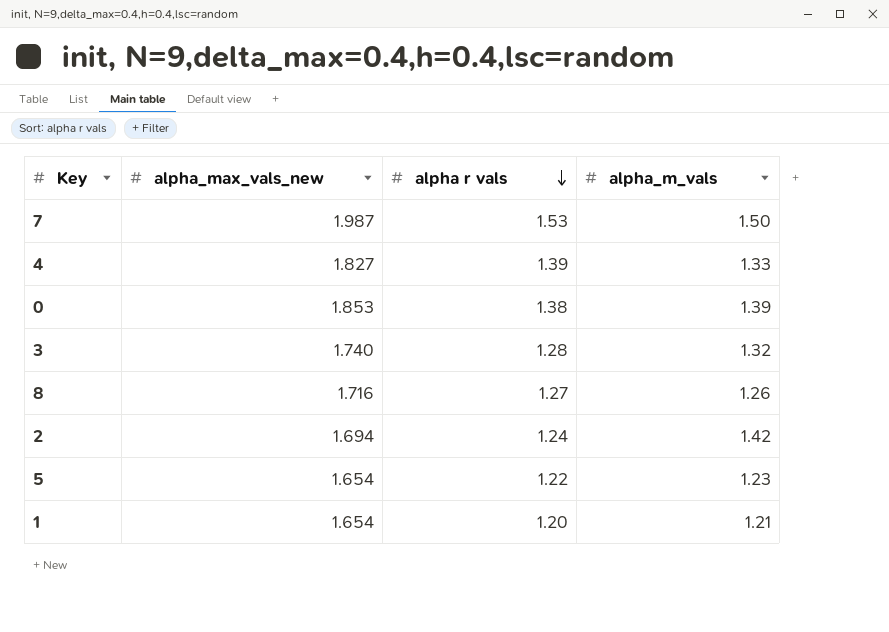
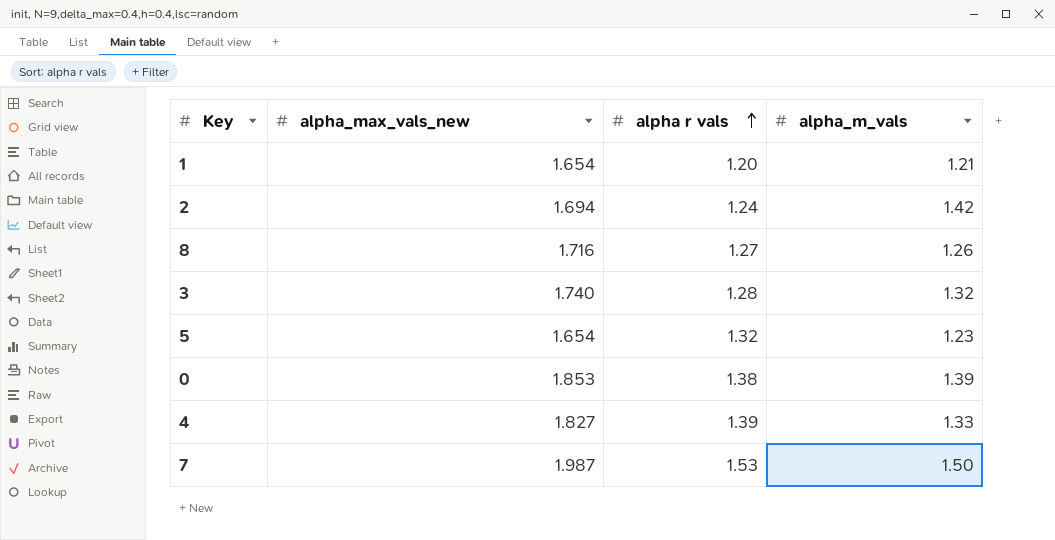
row order: alpha r vals descending -> alpha r vals ascending
5 | alpha r vals: 1.22 -> 1.32

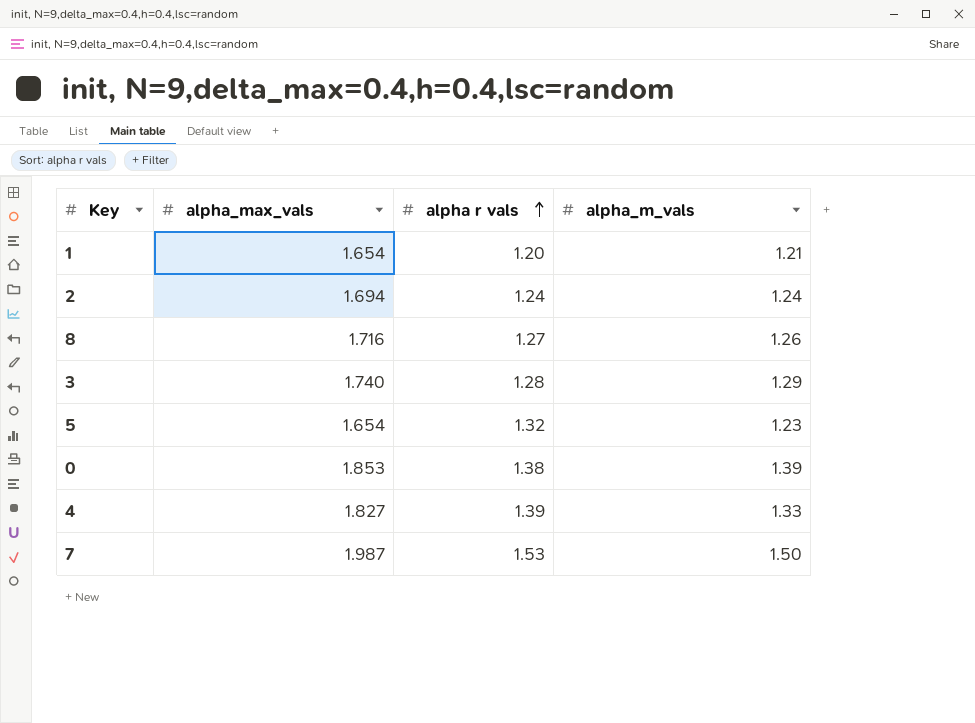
column name: alpha_max_vals_new -> alpha_max_vals
2 | alpha_m_vals: 1.42 -> 1.24
3 | alpha_m_vals: 1.32 -> 1.29

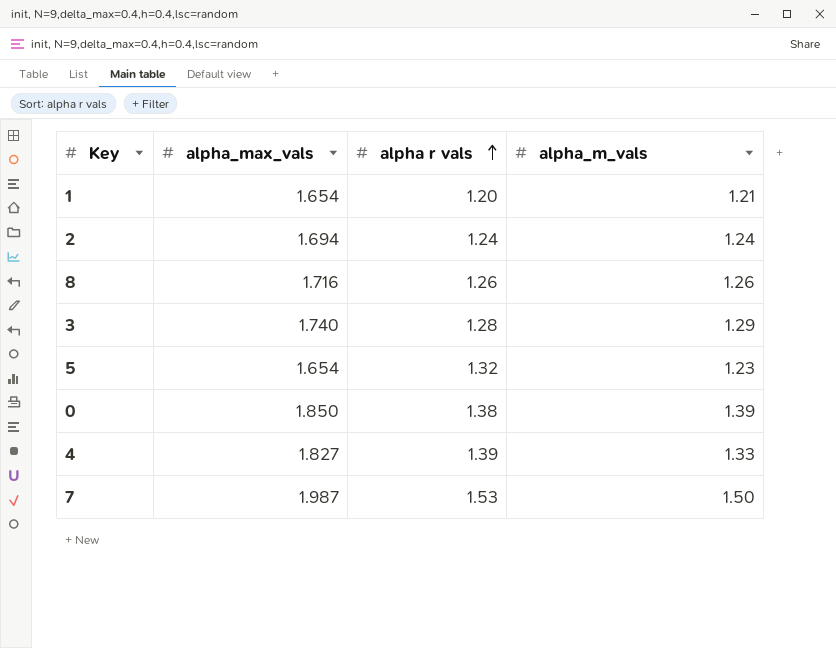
8 | alpha r vals: 1.27 -> 1.26
0 | alpha_max_vals: 1.853 -> 1.850

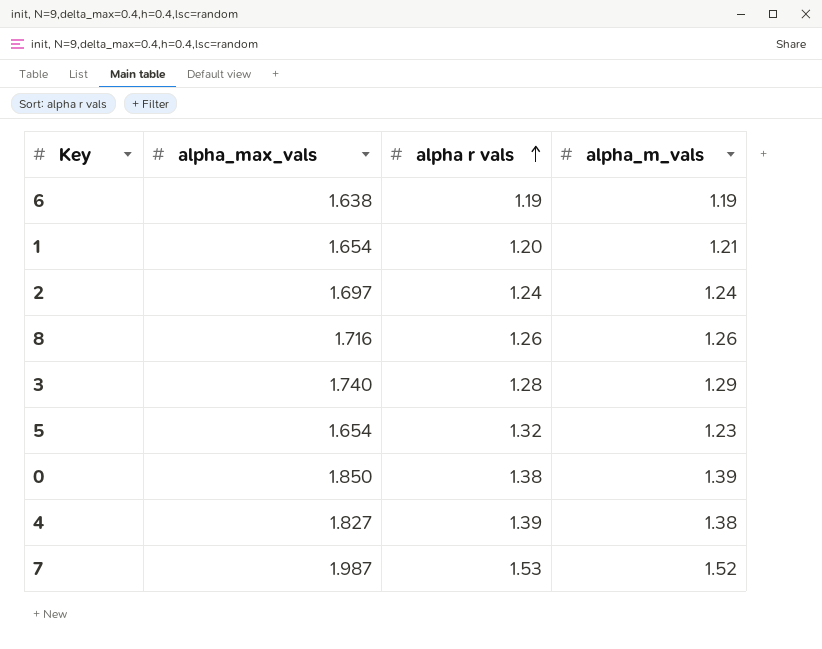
row 6: none -> 1.638 | 1.19 | 1.19
2 | alpha_max_vals: 1.694 -> 1.697
4 | alpha_m_vals: 1.33 -> 1.38
7 | alpha_m_vals: 1.50 -> 1.52

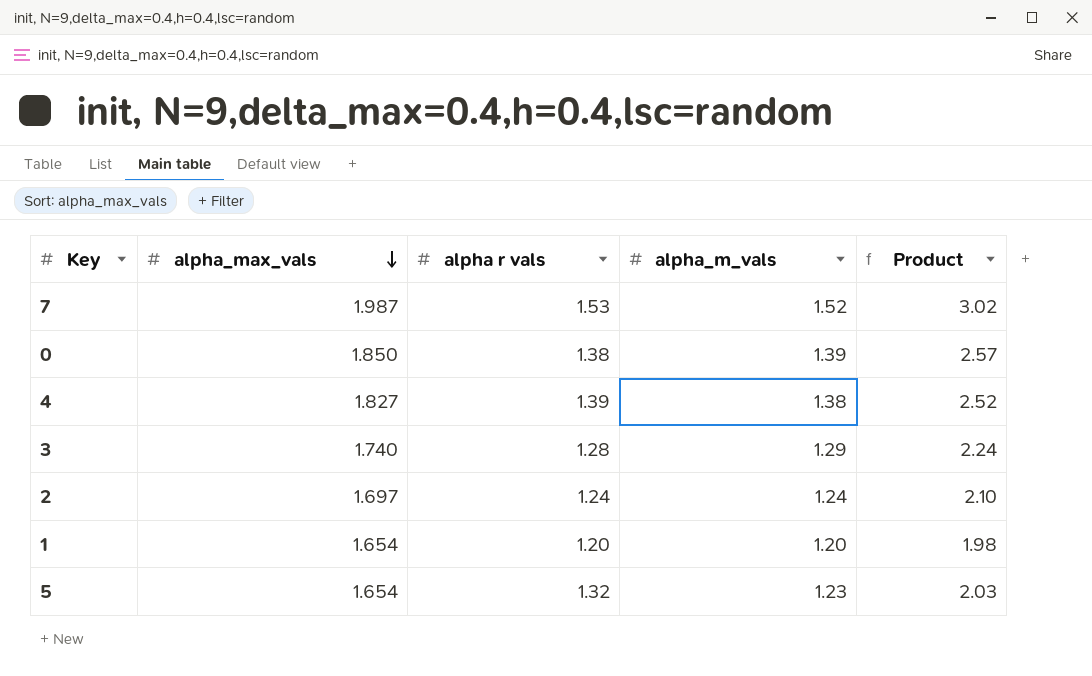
row order: alpha r vals ascending -> alpha_max_vals descending
column Product | formula: none -> [alpha_max_vals] * [alpha_m_vals]
row 6: 1.638 | 1.19 | 1.19 -> none
row 8: 1.716 | 1.26 | 1.26 -> none
1 | alpha_m_vals: 1.21 -> 1.20

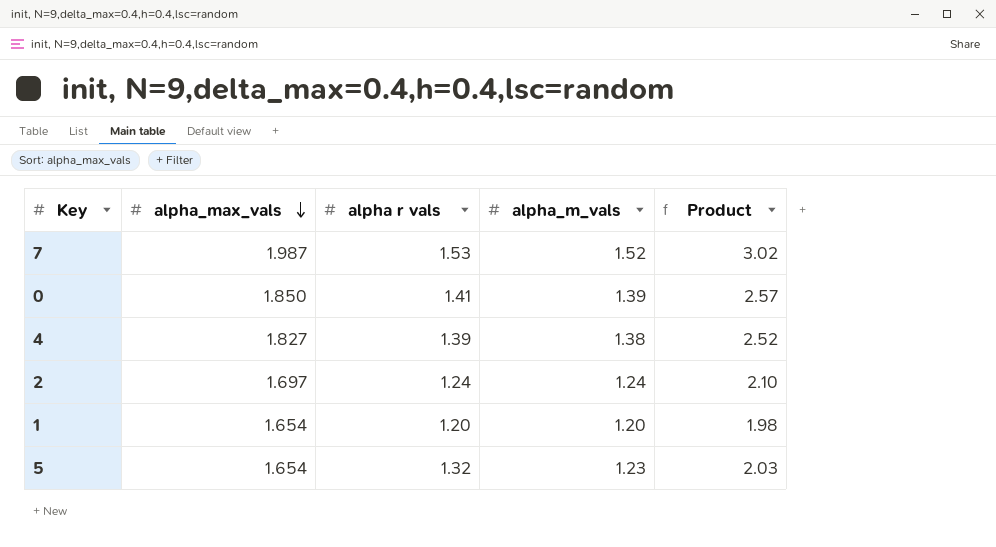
row 3: 1.740 | 1.28 | 1.29 | 2.24 -> none
0 | alpha r vals: 1.38 -> 1.41

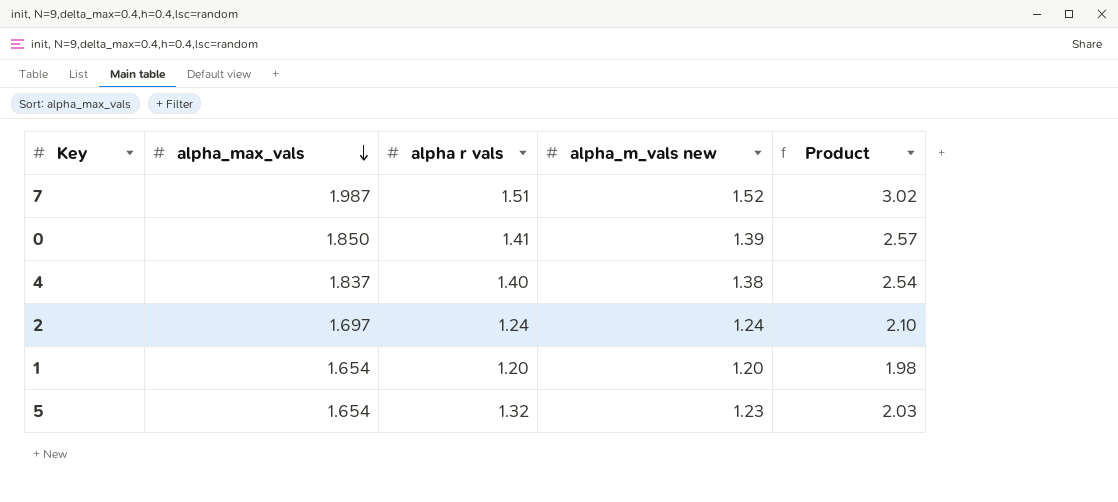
column name: alpha_m_vals -> alpha_m_vals new
7 | alpha r vals: 1.53 -> 1.51
4 | alpha_max_vals: 1.827 -> 1.837
4 | alpha r vals: 1.39 -> 1.40
4 | Product: 2.52 -> 2.54

